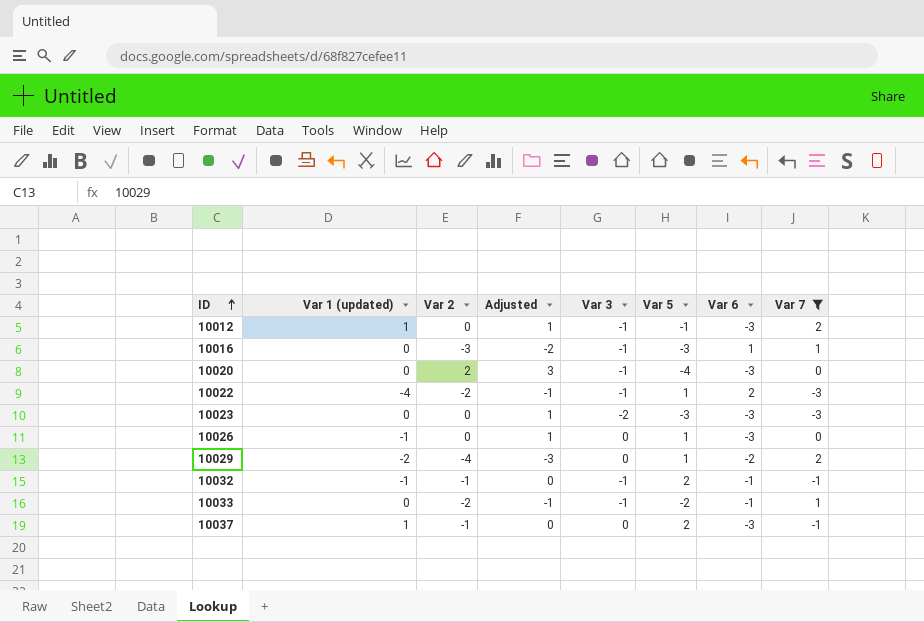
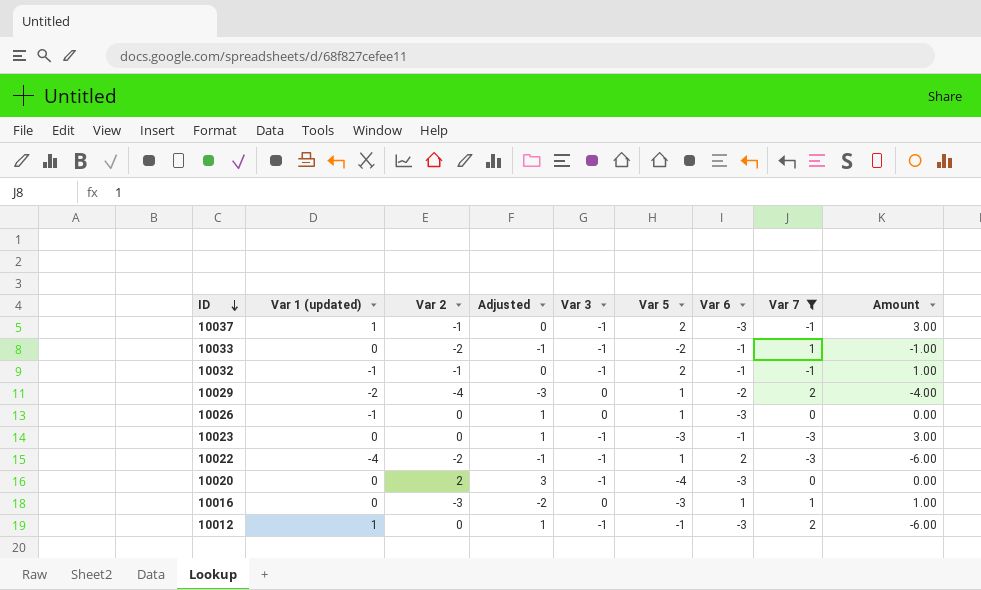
row order: ID ascending -> ID descending
column Amount | formula: none -> [Var 6] * [Var 7]
10037 | Var 3: 0 -> -1
10023 | Var 3: -2 -> -1
10023 | Var 6: -3 -> -1
10016 | Var 3: -1 -> 0

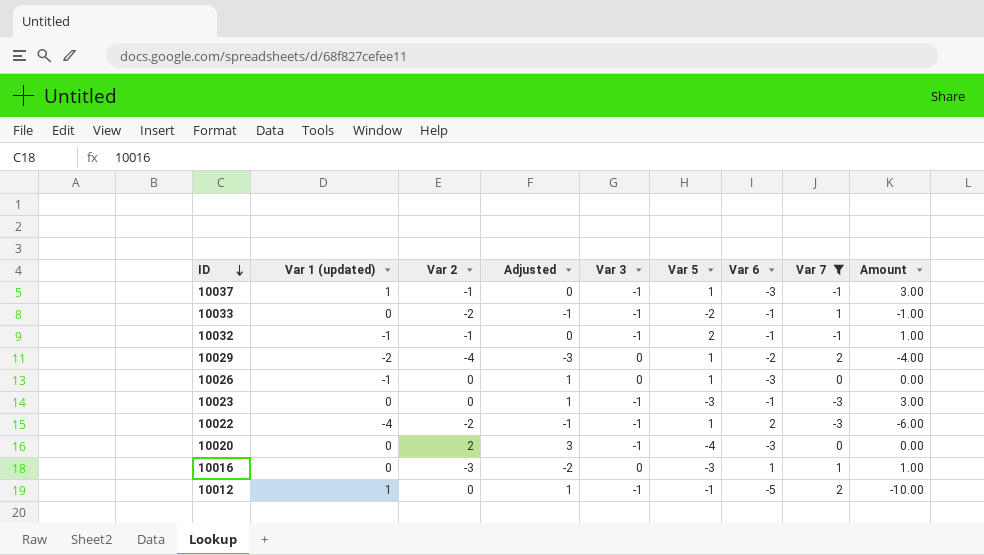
10037 | Var 5: 2 -> 1
10012 | Var 6: -3 -> -5
10012 | Amount: -6.00 -> -10.00

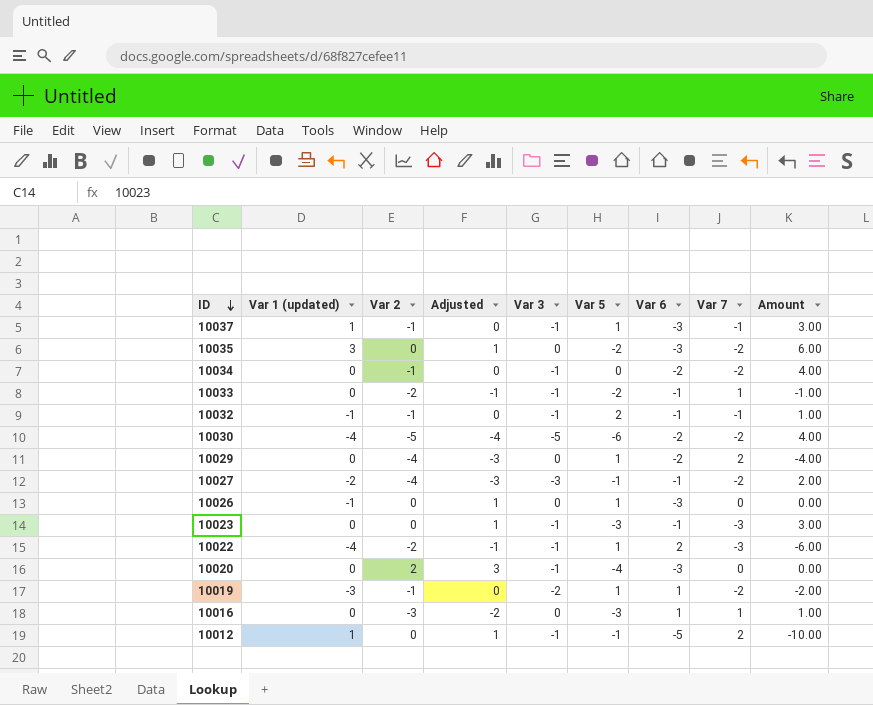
filter: Var 7 != -2 -> none
10029 | Var 1 (updated): -2 -> 0

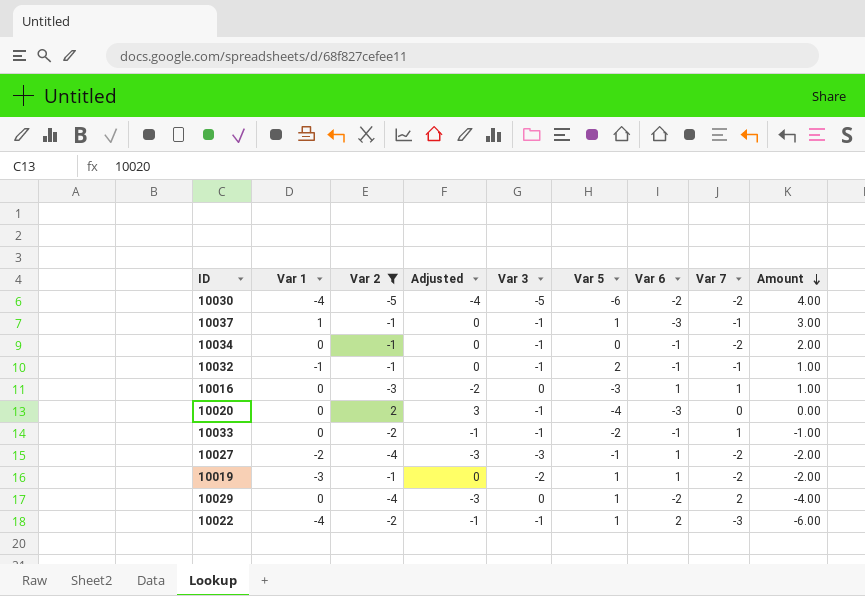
filter: none -> Var 2 != 0
row order: ID descending -> Amount descending
column name: Var 1 (updated) -> Var 1
10034 | Var 6: -2 -> -1
10034 | Amount: 4.00 -> 2.00
10027 | Var 6: -1 -> 1
10027 | Amount: 2.00 -> -2.00

